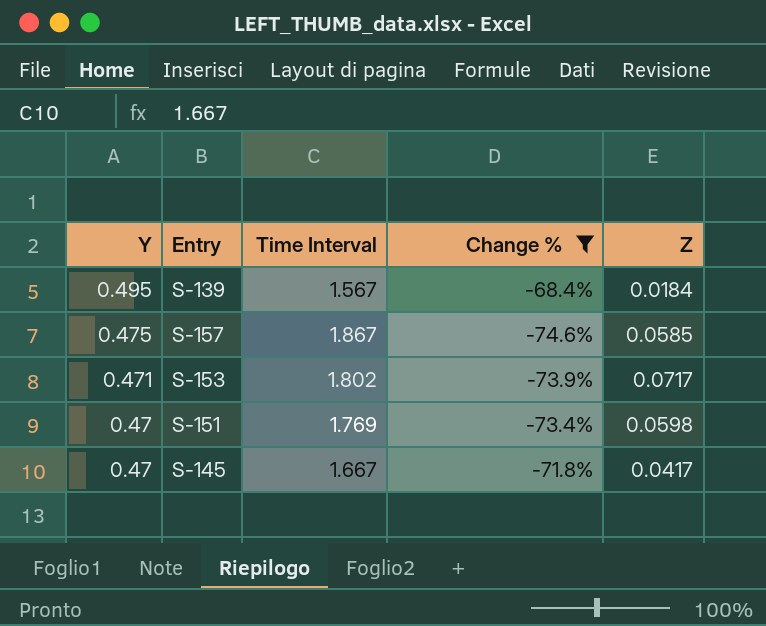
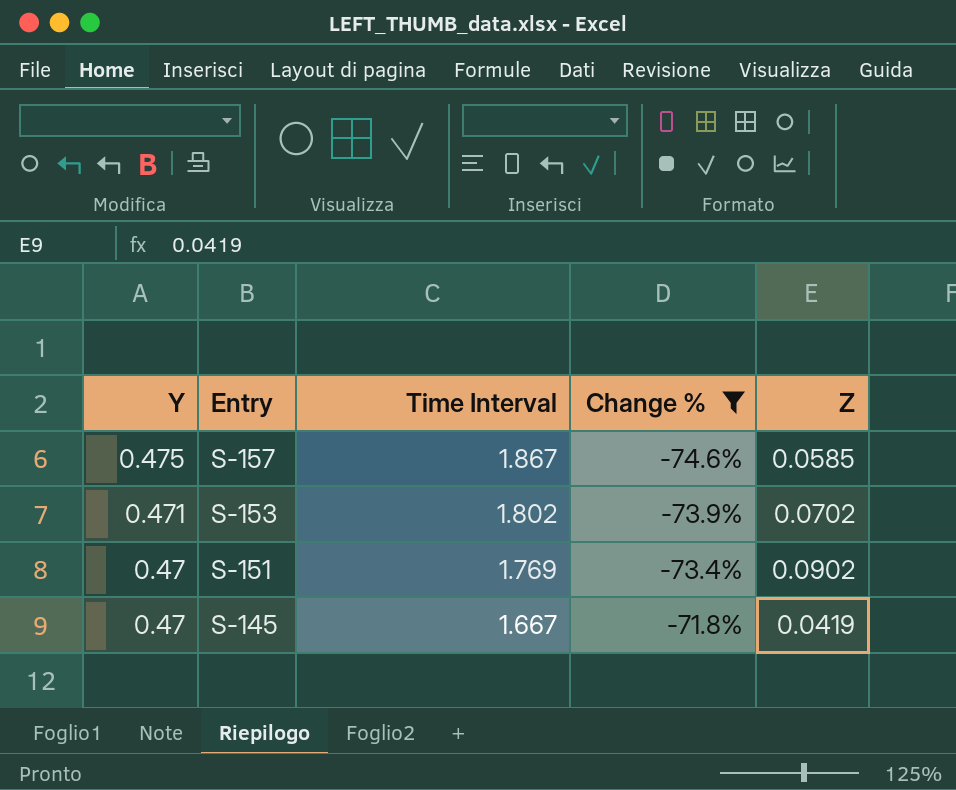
row S-139: 0.495 | 1.567 | -68.4% | 0.0184 -> none
S-153 | Z: 0.0717 -> 0.0702
S-151 | Z: 0.0598 -> 0.0902
S-145 | Z: 0.0417 -> 0.0419

